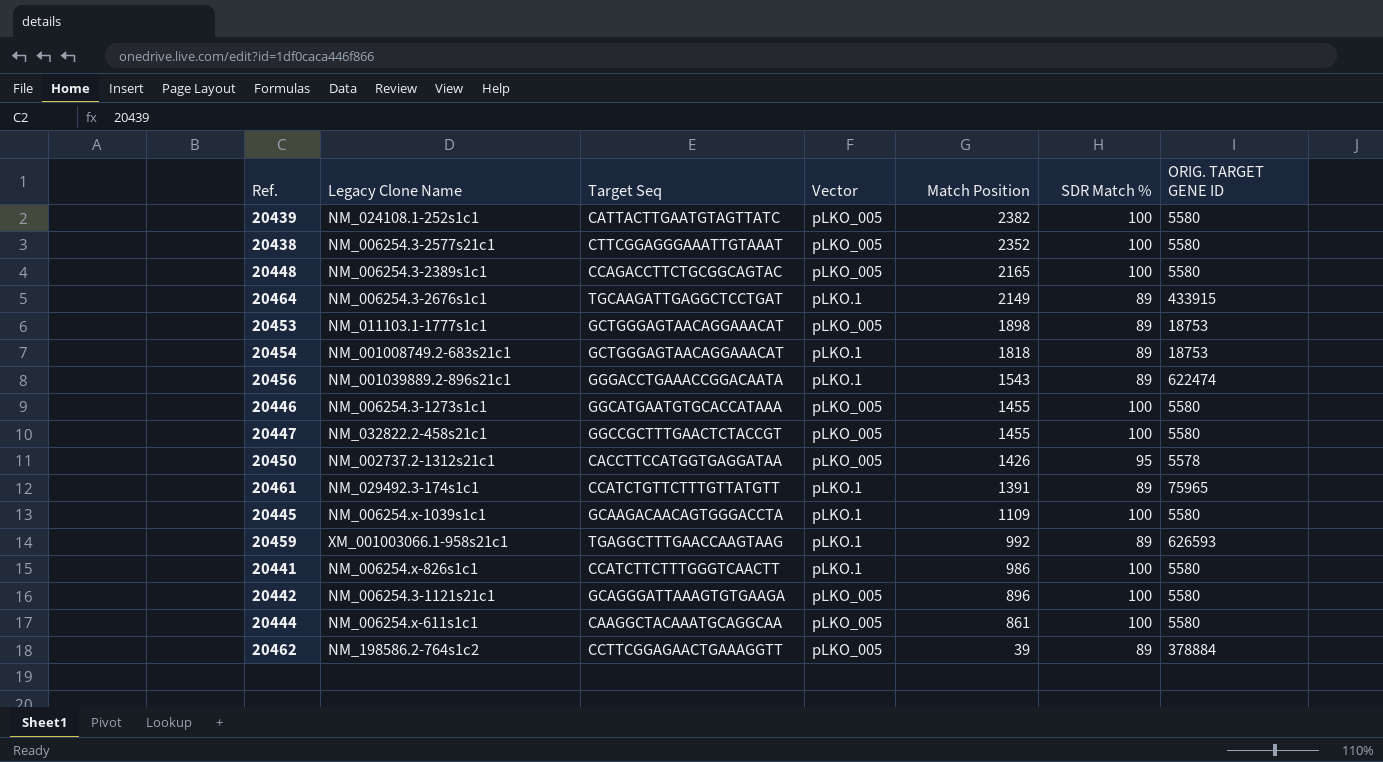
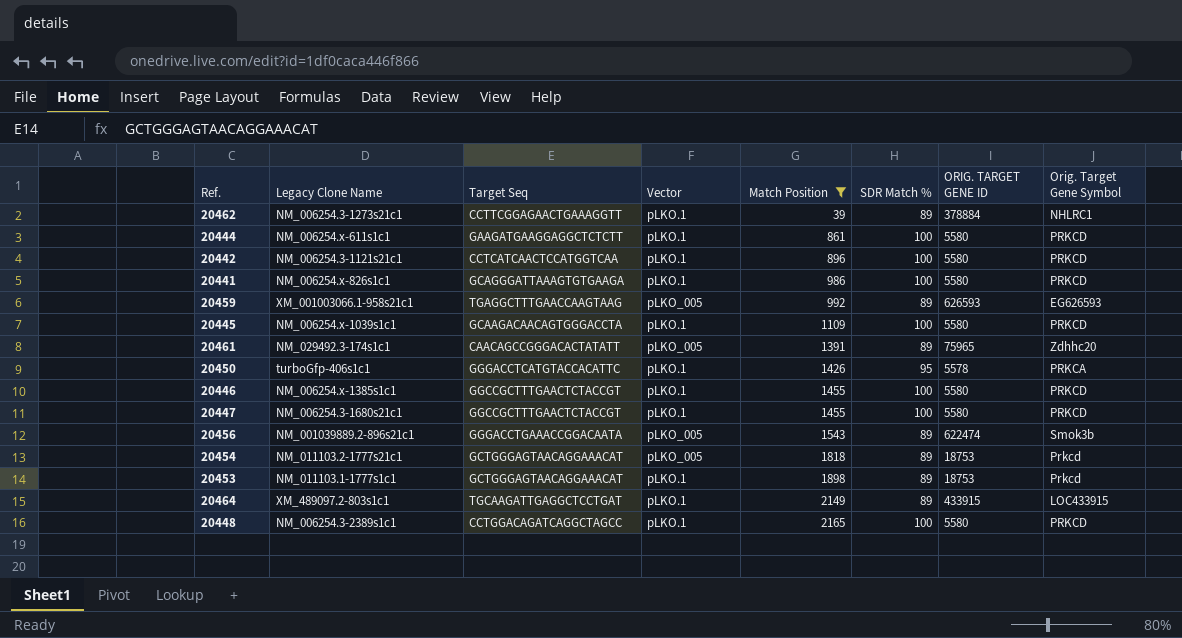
filter: none -> Match Position <= 2165
row order: Match Position descending -> Match Position ascending
column Orig. Target Gene Symbol | position: none -> 8
20462 | Legacy Clone Name: NM_198586.2-764s1c2 -> NM_006254.3-1273s21c1
20462 | Vector: pLKO_005 -> pLKO.1
20444 | Target Seq: CAAGGCTACAAATGCAGGCAA -> GAAGATGAAGGAGGCTCTCTT
20444 | Vector: pLKO_005 -> pLKO.1
20442 | Target Seq: GCAGGGATTAAAGTGTGAAGA -> CCTCATCAACTCCATGGTCAA
20442 | Vector: pLKO_005 -> pLKO.1
20441 | Target Seq: CCATCTTCTTTGGGTCAACTT -> GCAGGGATTAAAGTGTGAAGA
20459 | Vector: pLKO.1 -> pLKO_005
20461 | Target Seq: CCATCTGTTCTTTGTTATGTT -> CAACAGCCGGGACACTATATT
20461 | Vector: pLKO.1 -> pLKO_005
20450 | Legacy Clone Name: NM_002737.2-1312s21c1 -> turboGfp-406s1c1
20450 | Target Seq: CACCTTCCATGGTGAGGATAA -> GGGACCTCATGTACCACATTC
20450 | Vector: pLKO_005 -> pLKO.1
20446 | Legacy Clone Name: NM_006254.3-1273s1c1 -> NM_006254.x-1385s1c1
20446 | Target Seq: GGCATGAATGTGCACCATAAA -> GGCCGCTTTGAACTCTACCGT
20446 | Vector: pLKO_005 -> pLKO.1
20447 | Legacy Clone Name: NM_032822.2-458s21c1 -> NM_006254.3-1680s21c1
20447 | Vector: pLKO_005 -> pLKO.1
20456 | Vector: pLKO.1 -> pLKO_005
20454 | Legacy Clone Name: NM_001008749.2-683s21c1 -> NM_011103.2-1777s21c1
20454 | Vector: pLKO.1 -> pLKO_005
20453 | Vector: pLKO_005 -> pLKO.1
20464 | Legacy Clone Name: NM_006254.3-2676s1c1 -> XM_489097.2-803s1c1
20448 | Target Seq: CCAGACCTTCTGCGGCAGTAC -> CCTGGACAGATCAGGCTAGCC
20448 | Vector: pLKO_005 -> pLKO.1

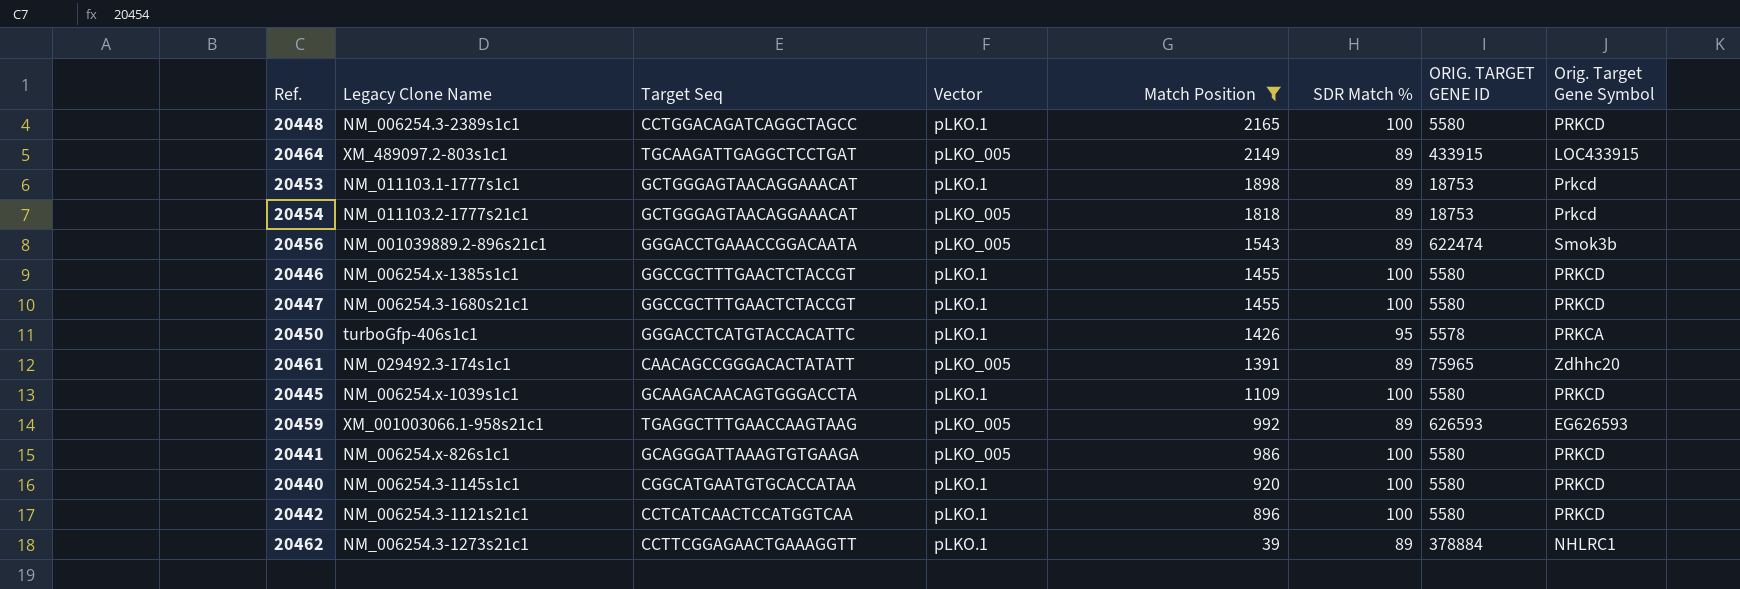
row order: Match Position ascending -> Match Position descending
row 20444: NM_006254.x-611s1c1 | GAAGATGAAGGAGGCTCTCTT | pLKO.1 | 861 | 100 | 5580 | PRKCD -> none
20464 | Vector: pLKO.1 -> pLKO_005
20441 | Vector: pLKO.1 -> pLKO_005
row 20440: none -> NM_006254.3-1145s1c1 | CGGCATGAATGTGCACCATAA | pLKO.1 | 920 | 100 | 5580 | PRKCD

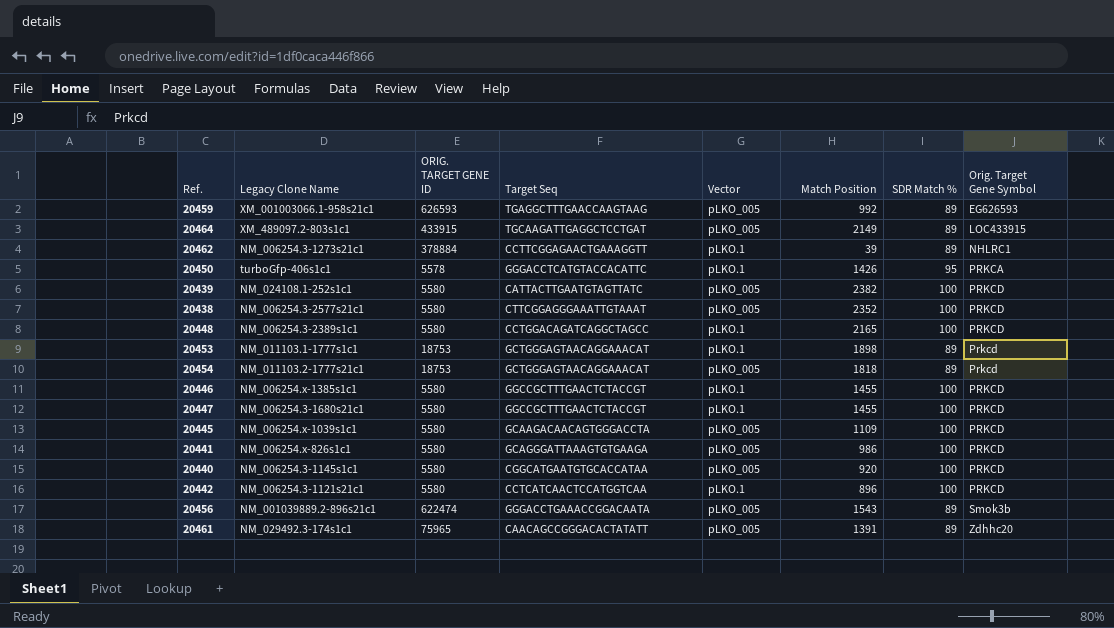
filter: Match Position <= 2165 -> none
row order: Match Position descending -> Orig. Target Gene Symbol ascending
column ORIG. TARGET GENE ID | position: 7 -> 3
20445 | Vector: pLKO.1 -> pLKO_005
20440 | Vector: pLKO.1 -> pLKO_005

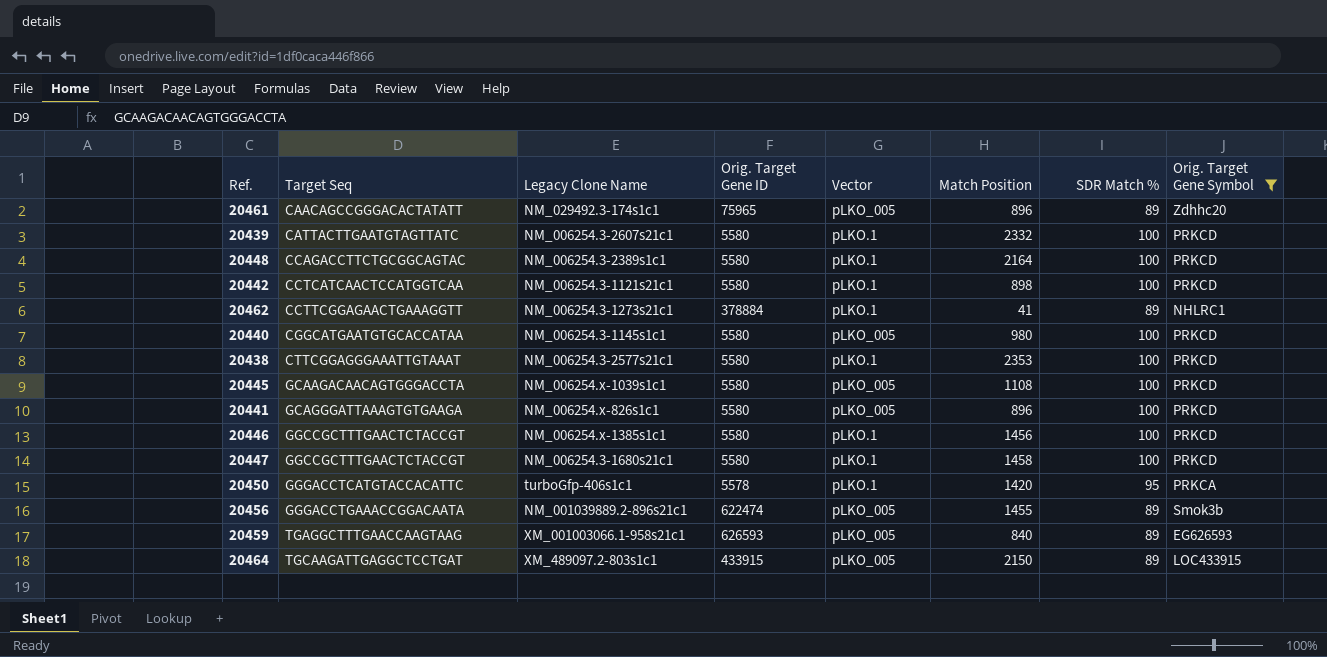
filter: none -> Orig. Target Gene Symbol != Prkcd
row order: Orig. Target Gene Symbol ascending -> Target Seq ascending
column Target Seq | position: 4 -> 2
column name: ORIG. TARGET GENE ID -> Orig. Target Gene ID
20461 | Match Position: 1391 -> 896
20439 | Legacy Clone Name: NM_024108.1-252s1c1 -> NM_006254.3-2607s21c1
20439 | Vector: pLKO_005 -> pLKO.1
20439 | Match Position: 2382 -> 2332
20448 | Target Seq: CCTGGACAGATCAGGCTAGCC -> CCAGACCTTCTGCGGCAGTAC
20448 | Match Position: 2165 -> 2164
20442 | Match Position: 896 -> 898
20462 | Match Position: 39 -> 41
20440 | Match Position: 920 -> 980
20438 | Vector: pLKO_005 -> pLKO.1
20438 | Match Position: 2352 -> 2353
20445 | Match Position: 1109 -> 1108
20441 | Match Position: 986 -> 896
20446 | Match Position: 1455 -> 1456
20447 | Match Position: 1455 -> 1458
20450 | Match Position: 1426 -> 1420
20456 | Match Position: 1543 -> 1455
20459 | Match Position: 992 -> 840
20464 | Match Position: 2149 -> 2150

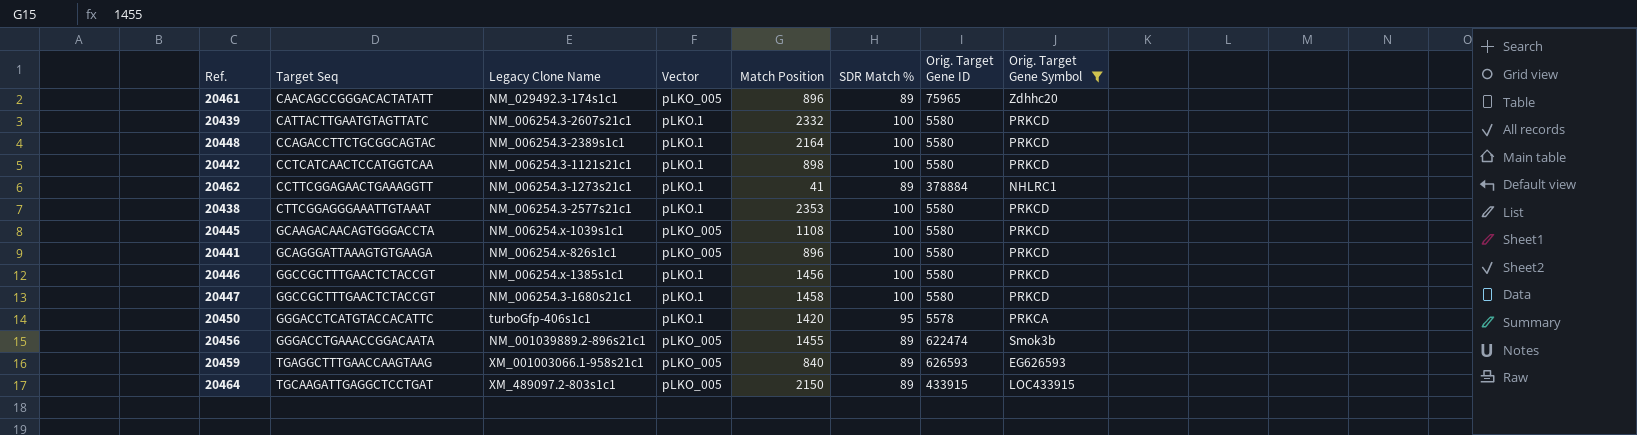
column Orig. Target Gene ID | position: 4 -> 7
row 20440: CGGCATGAATGTGCACCATAA | NM_006254.3-1145s1c1 | 5580 | pLKO_005 | 980 | 100 | PRKCD -> none

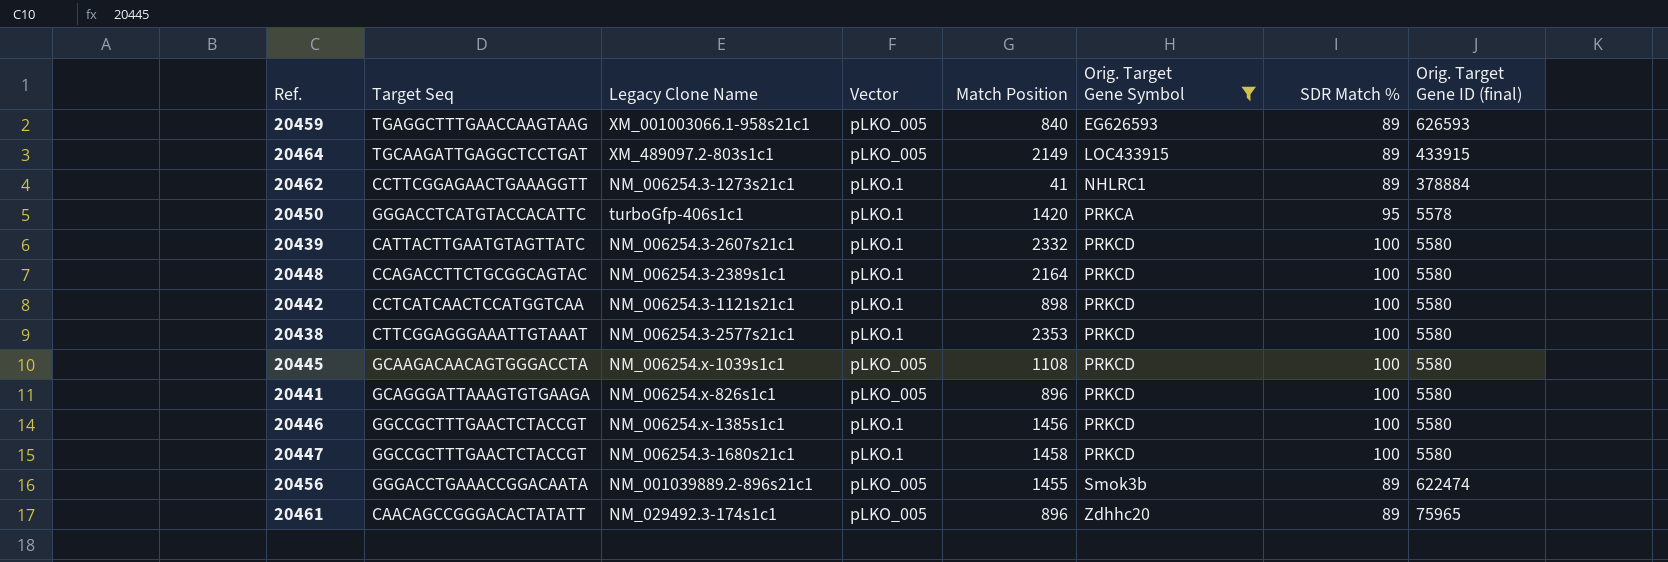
row order: Target Seq ascending -> Orig. Target Gene Symbol ascending
column Orig. Target Gene Symbol | position: 8 -> 6
column name: Orig. Target Gene ID -> Orig. Target Gene ID (final)
20464 | Match Position: 2150 -> 2149

